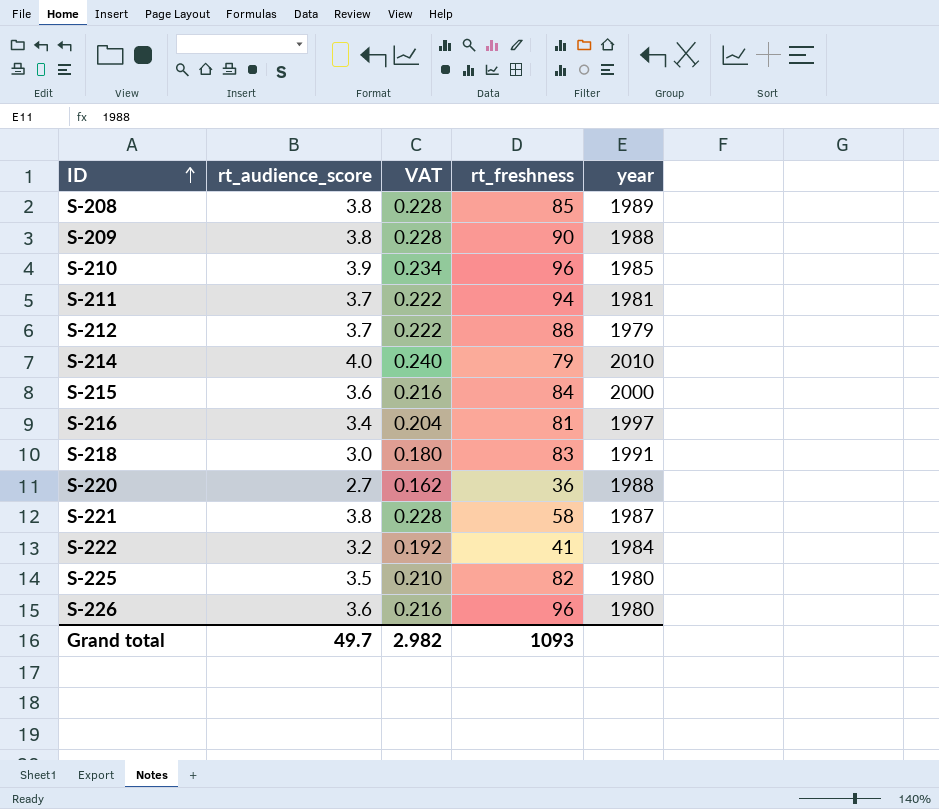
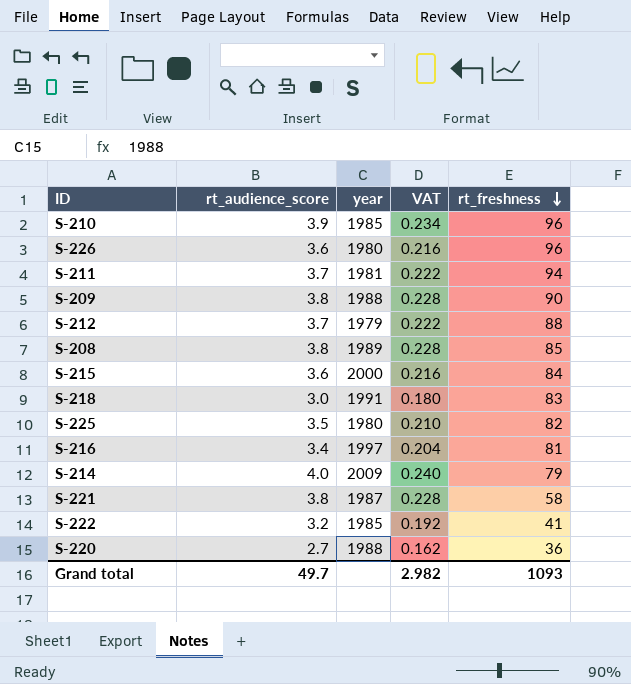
row order: ID ascending -> rt_freshness descending
column year | position: 5 -> 3
S-214 | year: 2010 -> 2009
S-222 | year: 1984 -> 1985

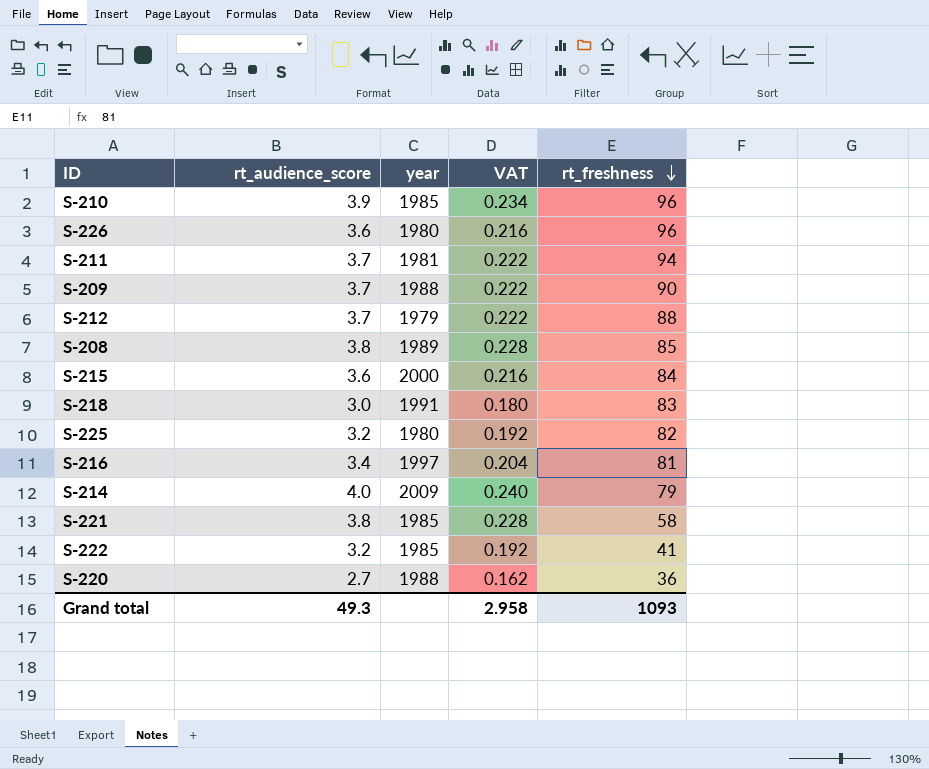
S-209 | rt_audience_score: 3.8 -> 3.7
S-209 | VAT: 0.228 -> 0.222
S-225 | rt_audience_score: 3.5 -> 3.2
S-225 | VAT: 0.210 -> 0.192
S-221 | year: 1987 -> 1985
Grand total | rt_audience_score: 49.7 -> 49.3
Grand total | VAT: 2.982 -> 2.958

